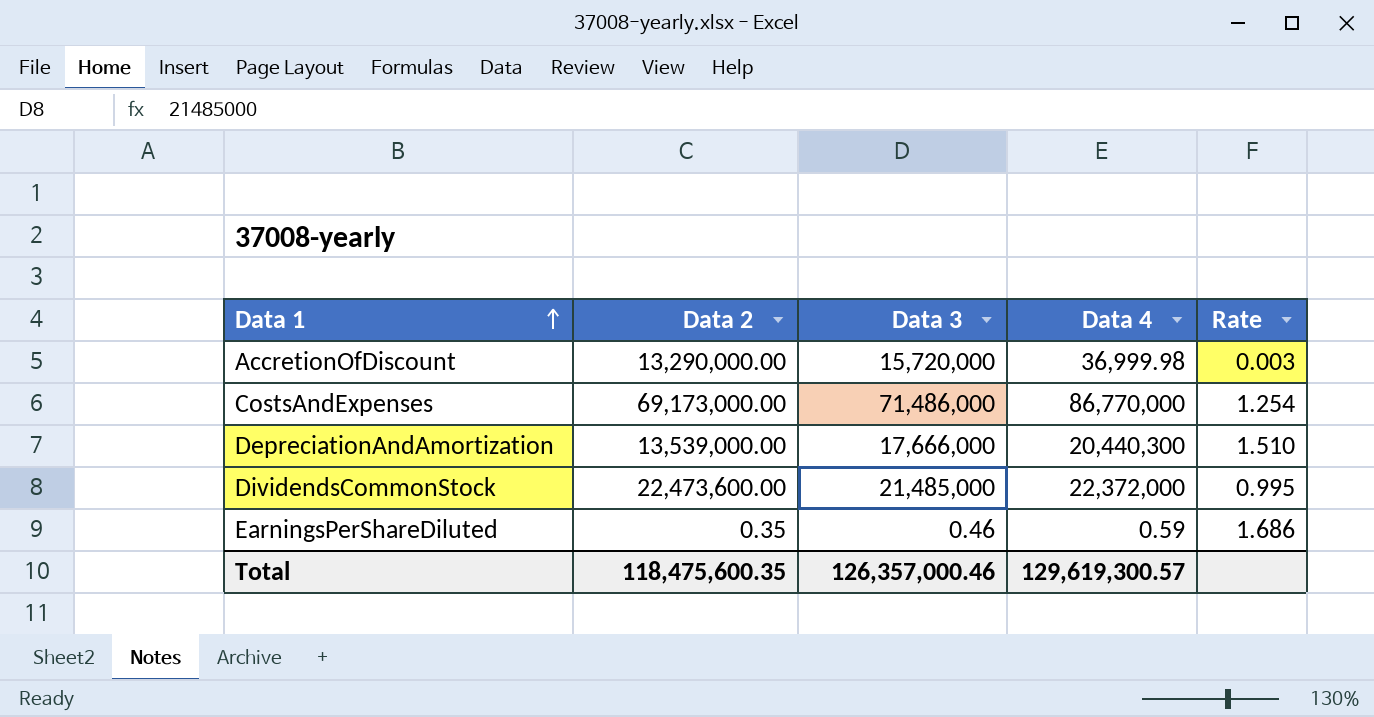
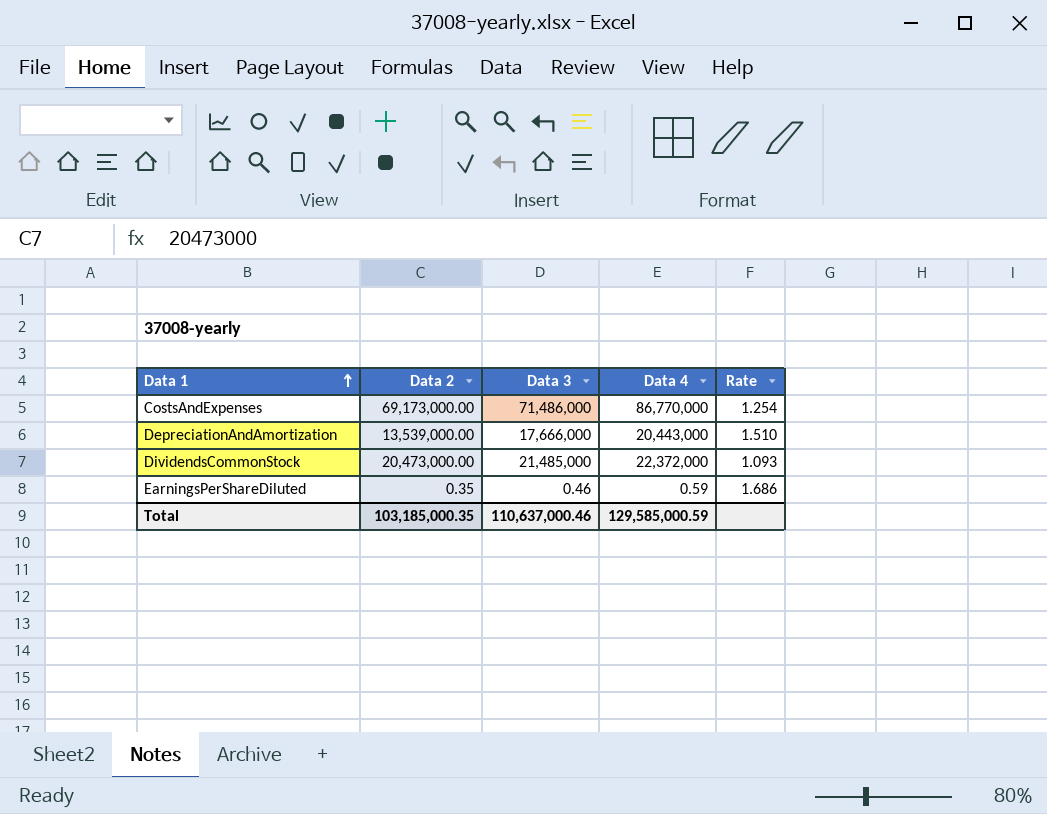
row AccretionOfDiscount: 13,290,000.00 | 15,720,000 | 36,999.98 | 0.003 -> none
DepreciationAndAmortization | Data 4: 20,440,300 -> 20,443,000
DividendsCommonStock | Data 2: 22,473,600.00 -> 20,473,000.00
DividendsCommonStock | Rate: 0.995 -> 1.093
Total | Data 2: 118,475,600.35 -> 103,185,000.35
Total | Data 3: 126,357,000.46 -> 110,637,000.46
Total | Data 4: 129,619,300.57 -> 129,585,000.59

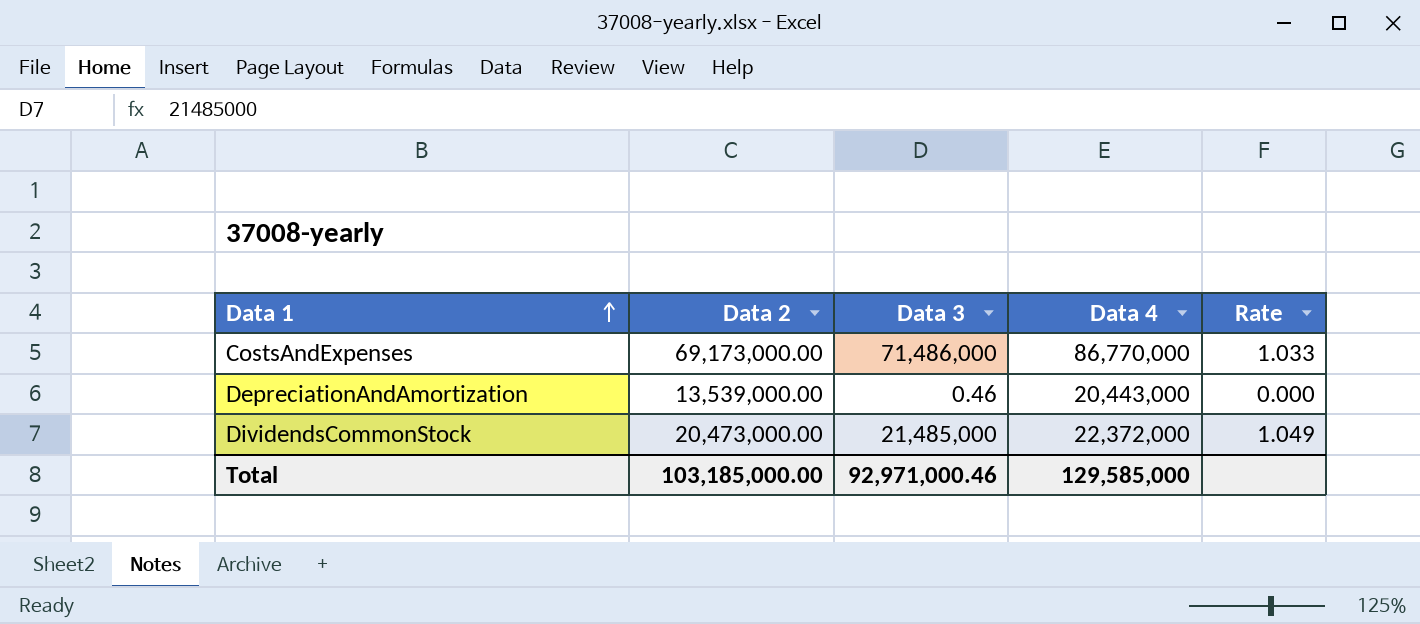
column Rate | formula: [Data 4] / [Data 2] -> [Data 3] / [Data 2]
row EarningsPerShareDiluted: 0.35 | 0.46 | 0.59 | 1.686 -> none
DepreciationAndAmortization | Data 3: 17,666,000 -> 0.46
Total | Data 2: 103,185,000.35 -> 103,185,000.00
Total | Data 3: 110,637,000.46 -> 92,971,000.46
Total | Data 4: 129,585,000.59 -> 129,585,000

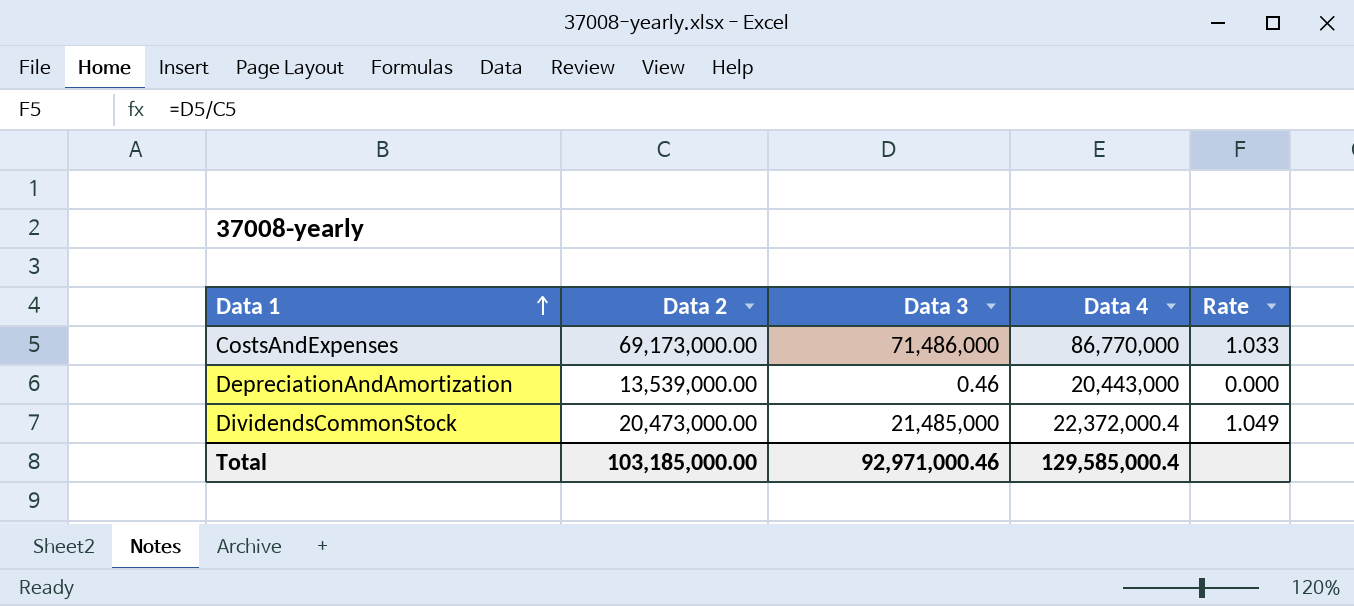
DividendsCommonStock | Data 4: 22,372,000 -> 22,372,000.4
Total | Data 4: 129,585,000 -> 129,585,000.4

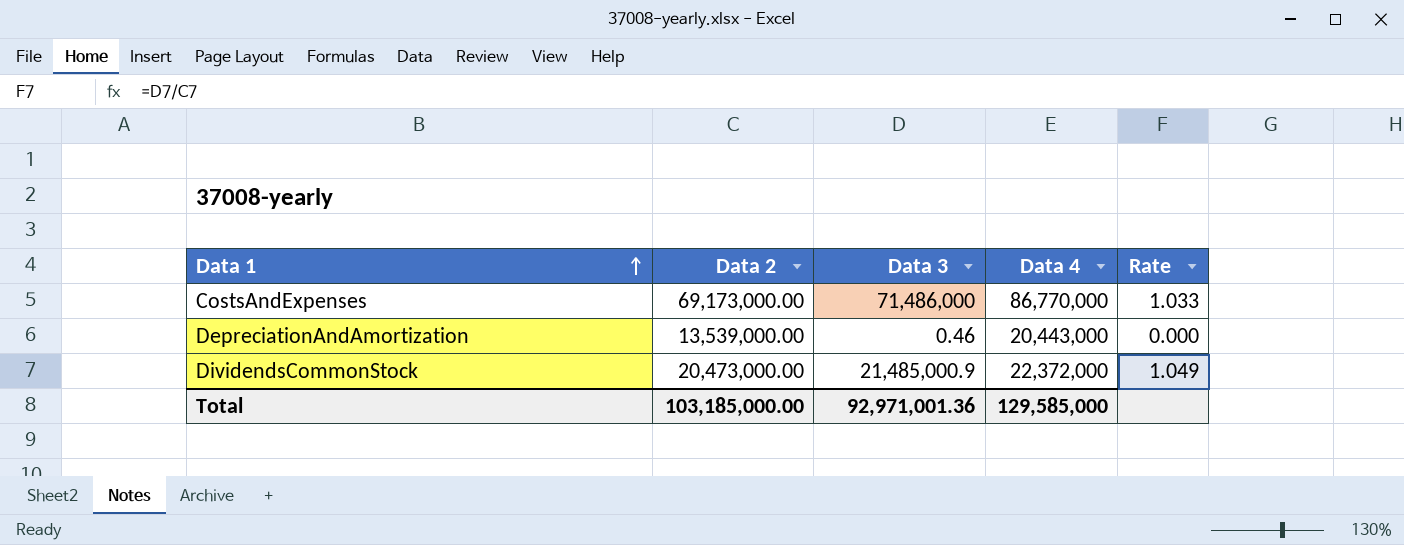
DividendsCommonStock | Data 3: 21,485,000 -> 21,485,000.9
DividendsCommonStock | Data 4: 22,372,000.4 -> 22,372,000
Total | Data 3: 92,971,000.46 -> 92,971,001.36
Total | Data 4: 129,585,000.4 -> 129,585,000

